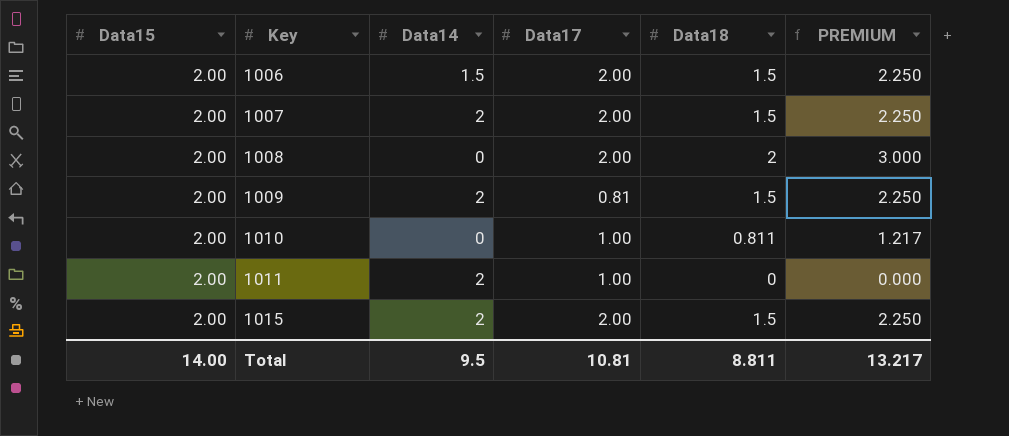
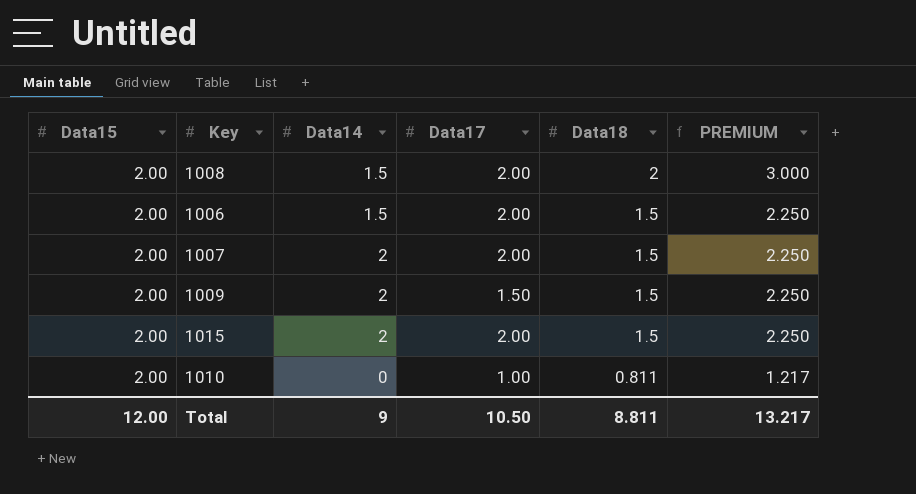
row order: Key ascending -> Data18 descending
row 1011: 2.00 | 2 | 1.00 | 0 | 0.000 -> none
1008 | Data14: 0 -> 1.5
1009 | Data17: 0.81 -> 1.50
Total | Data15: 14.00 -> 12.00
Total | Data14: 9.5 -> 9
Total | Data17: 10.81 -> 10.50

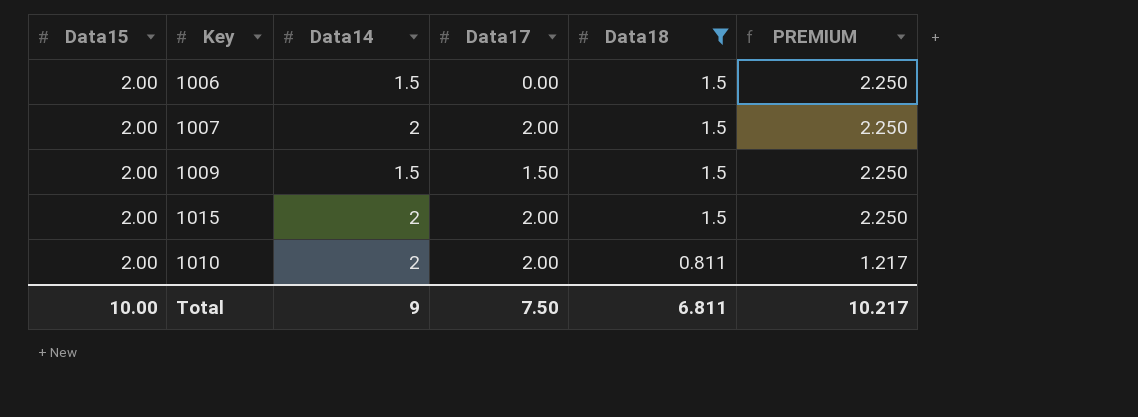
filter: none -> Data18 != 2
1006 | Data17: 2.00 -> 0.00
1009 | Data14: 2 -> 1.5
1010 | Data14: 0 -> 2
1010 | Data17: 1.00 -> 2.00
Total | Data15: 12.00 -> 10.00
Total | Data17: 10.50 -> 7.50
Total | Data18: 8.811 -> 6.811
Total | PREMIUM: 13.217 -> 10.217

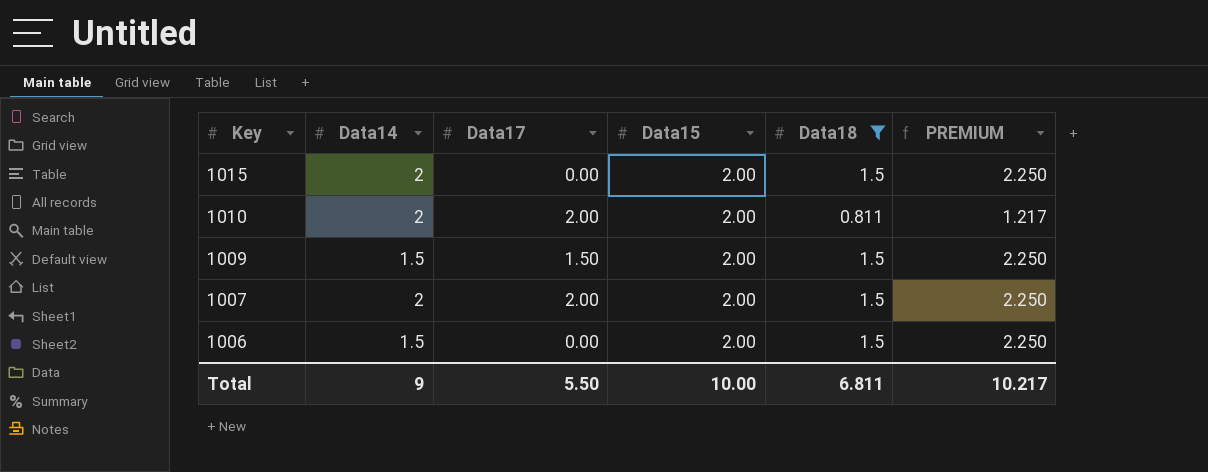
row order: Data18 descending -> Key descending
column Data15 | position: 1 -> 4
1015 | Data17: 2.00 -> 0.00
Total | Data17: 7.50 -> 5.50

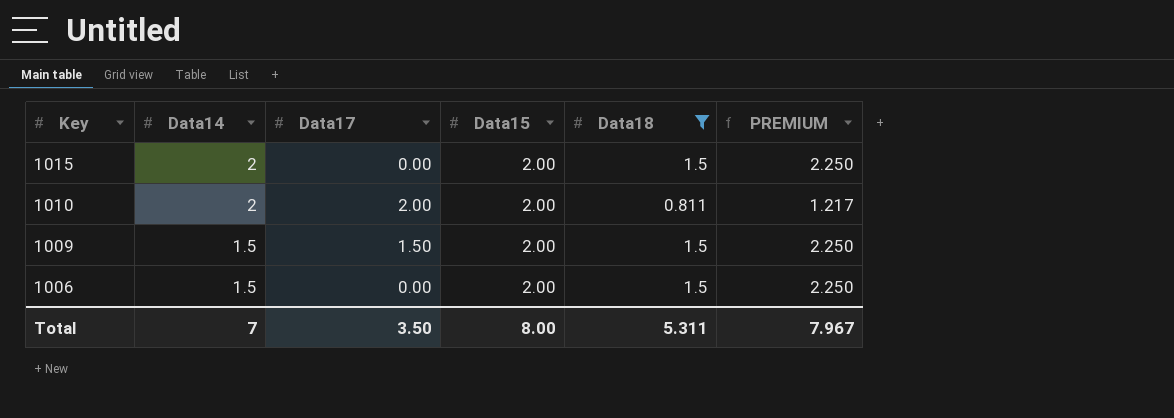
row 1007: 2 | 2.00 | 2.00 | 1.5 | 2.250 -> none
Total | Data14: 9 -> 7
Total | Data17: 5.50 -> 3.50
Total | Data15: 10.00 -> 8.00
Total | Data18: 6.811 -> 5.311
Total | PREMIUM: 10.217 -> 7.967

